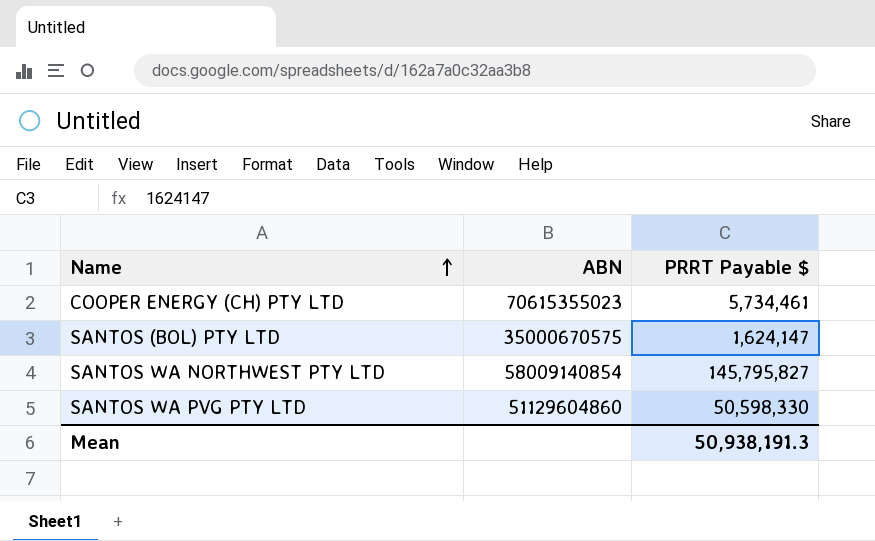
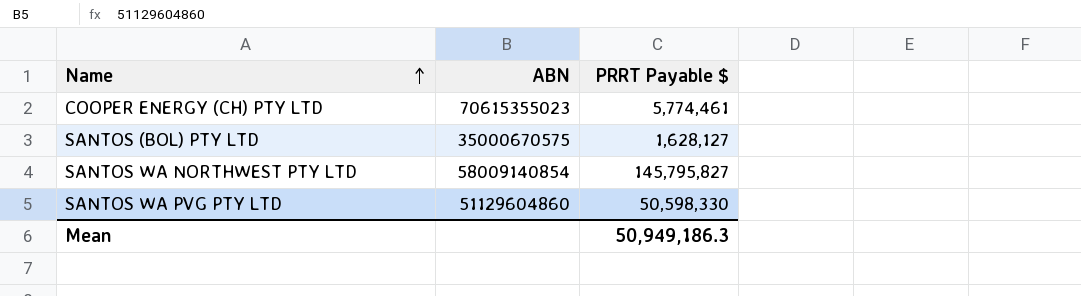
COOPER ENERGY (CH) PTY LTD | PRRT Payable $: 5,734,461 -> 5,774,461
SANTOS (BOL) PTY LTD | PRRT Payable $: 1,624,147 -> 1,628,127
Mean | PRRT Payable $: 50,938,191.3 -> 50,949,186.3

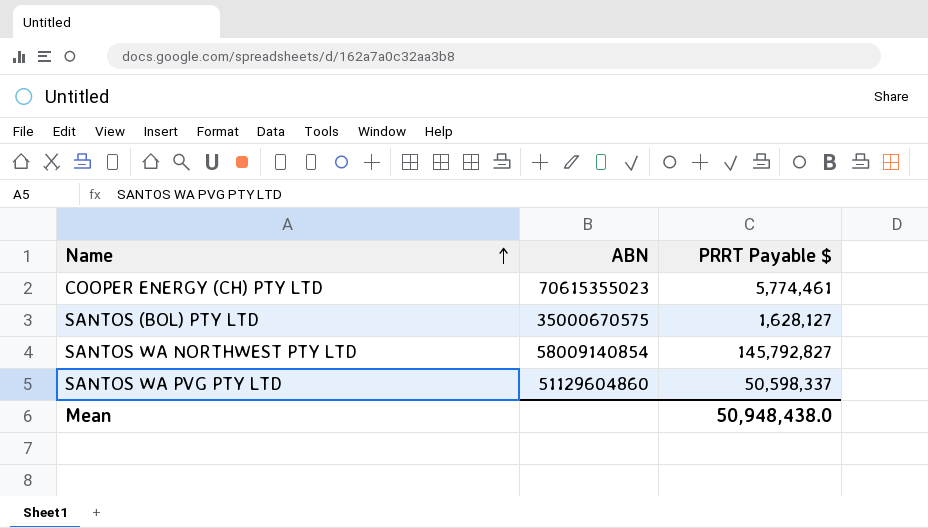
SANTOS WA NORTHWEST PTY LTD | PRRT Payable $: 145,795,827 -> 145,792,827
SANTOS WA PVG PTY LTD | PRRT Payable $: 50,598,330 -> 50,598,337
Mean | PRRT Payable $: 50,949,186.3 -> 50,948,438.0

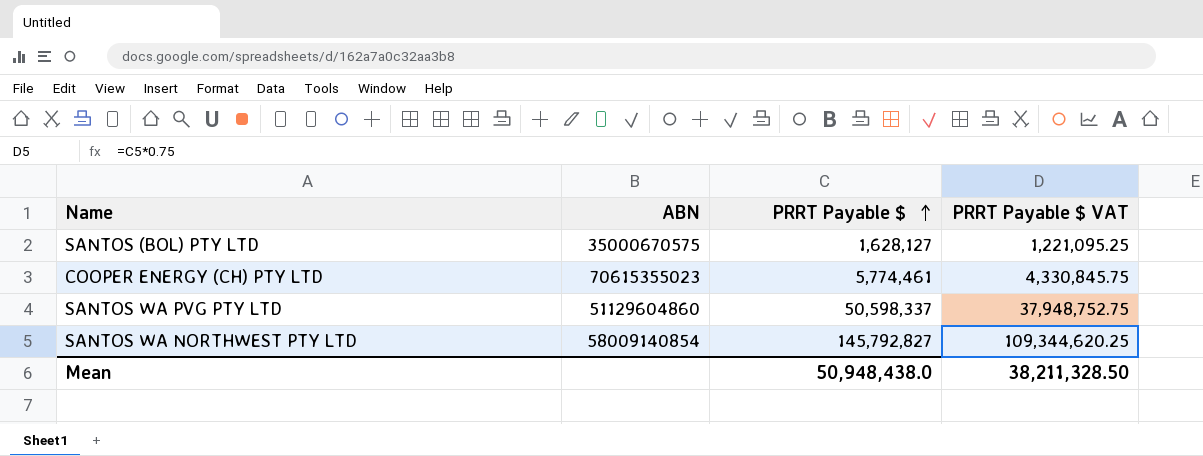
row order: Name ascending -> PRRT Payable $ ascending
column PRRT Payable $ VAT | formula: none -> [PRRT Payable $] * 0.75

